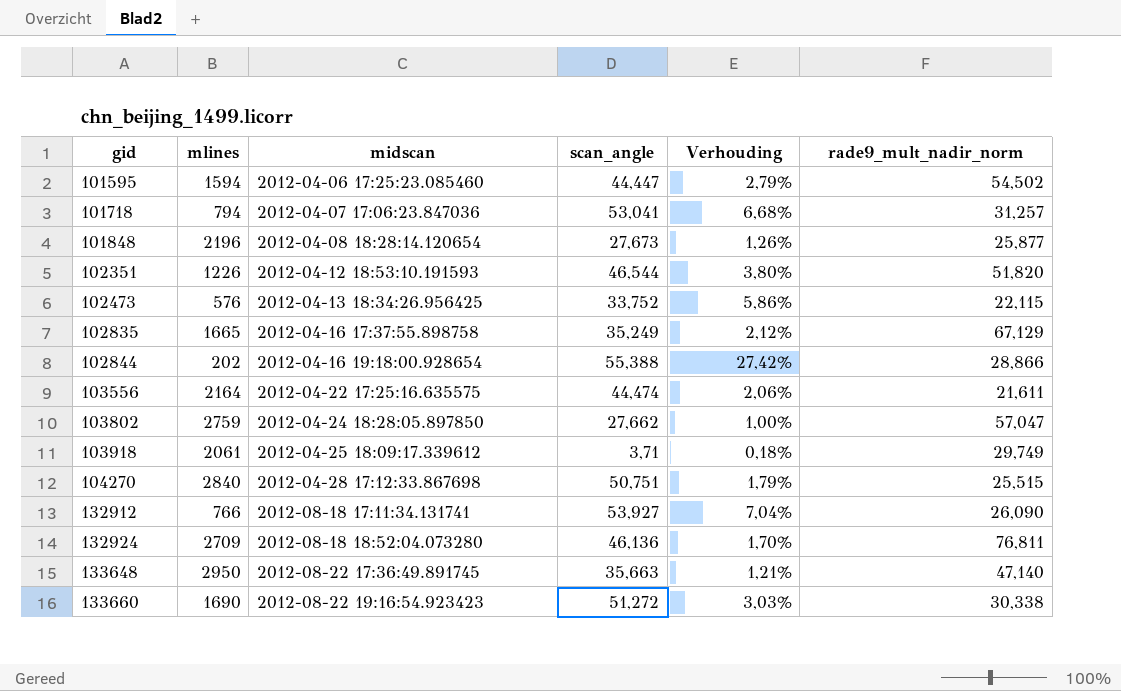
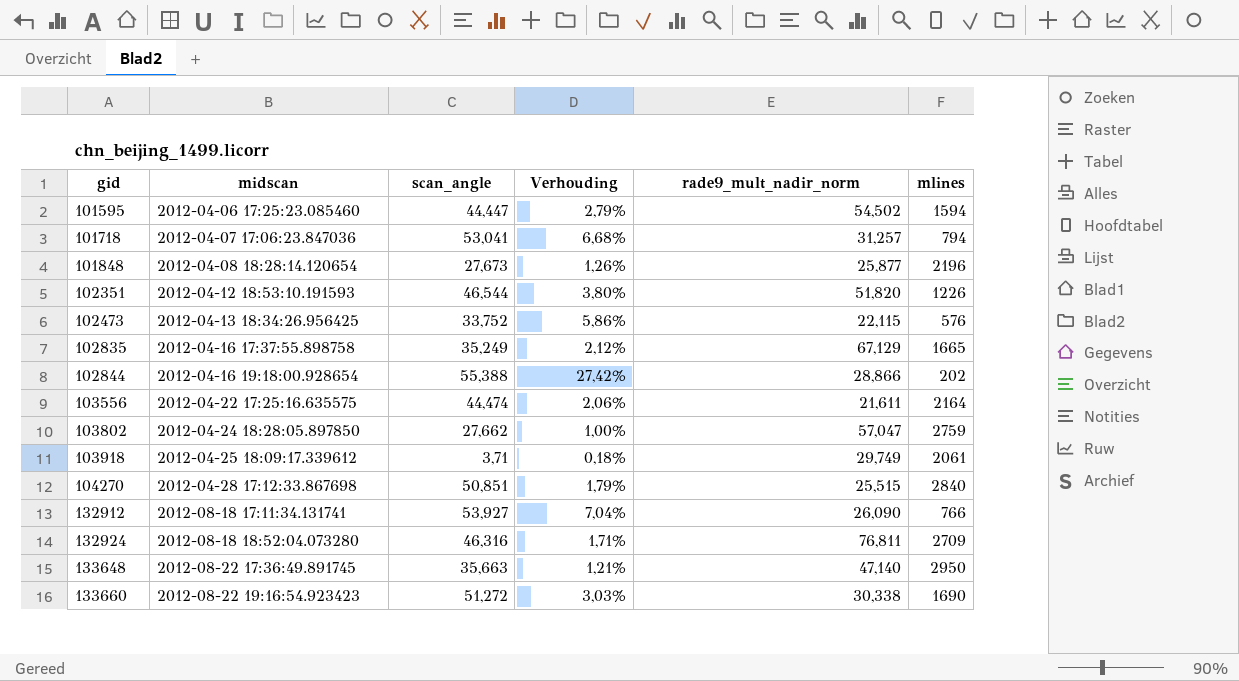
column mlines | position: 2 -> 6
104270 | scan_angle: 50,751 -> 50,851
132924 | scan_angle: 46,136 -> 46,316
132924 | Verhouding: 1,70% -> 1,71%

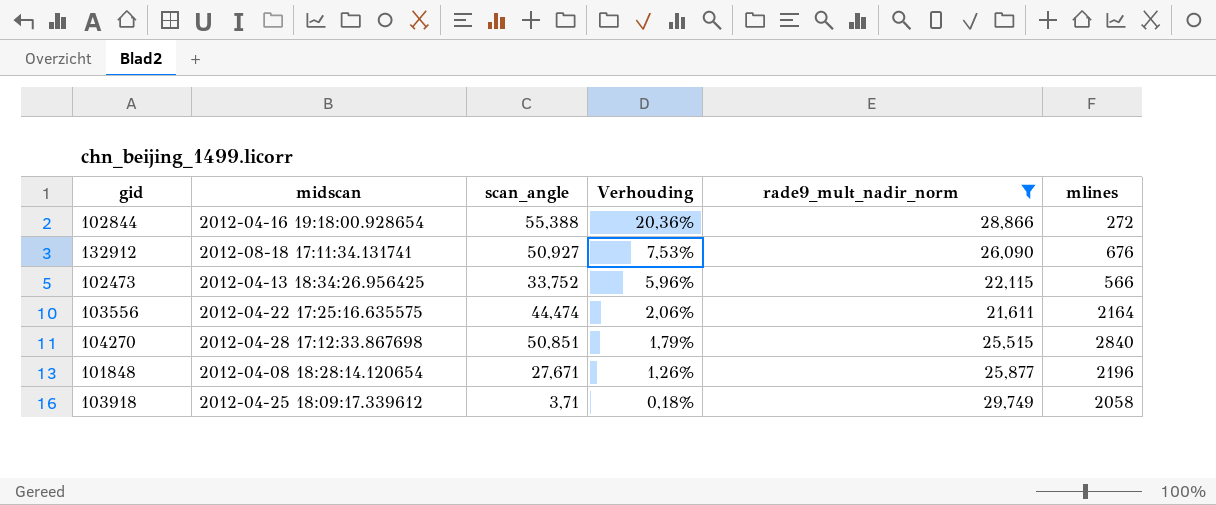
filter: none -> rade9_mult_nadir_norm <= 29,749
row order: gid ascending -> Verhouding descending
102844 | Verhouding: 27,42% -> 20,36%
102844 | mlines: 202 -> 272
132912 | scan_angle: 53,927 -> 50,927
132912 | Verhouding: 7,04% -> 7,53%
132912 | mlines: 766 -> 676
102473 | Verhouding: 5,86% -> 5,96%
102473 | mlines: 576 -> 566
101848 | scan_angle: 27,673 -> 27,671
103918 | mlines: 2061 -> 2058

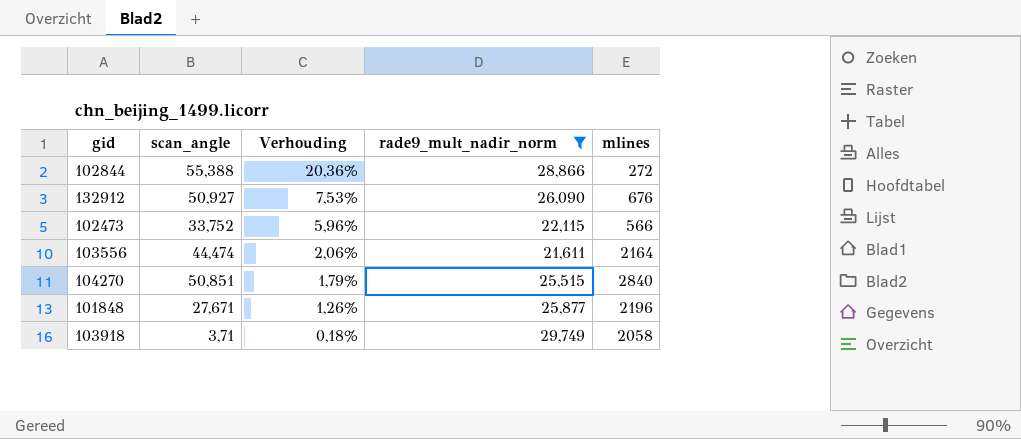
column midscan | position: 2 -> none

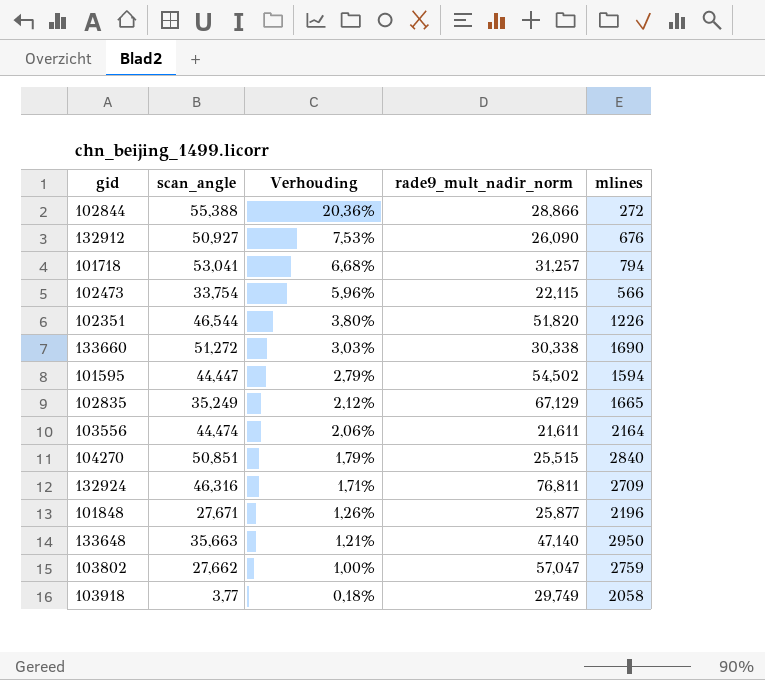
filter: rade9_mult_nadir_norm <= 29,749 -> none
102473 | scan_angle: 33,752 -> 33,754
103918 | scan_angle: 3,71 -> 3,77

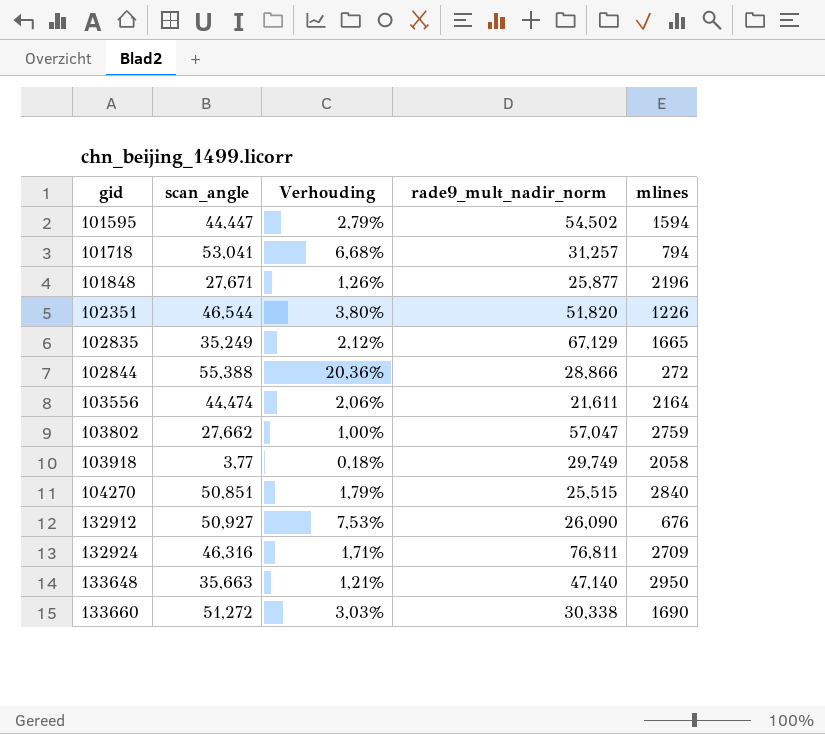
row order: Verhouding descending -> gid ascending
row 102473: 33,754 | 5,96% | 22,115 | 566 -> none

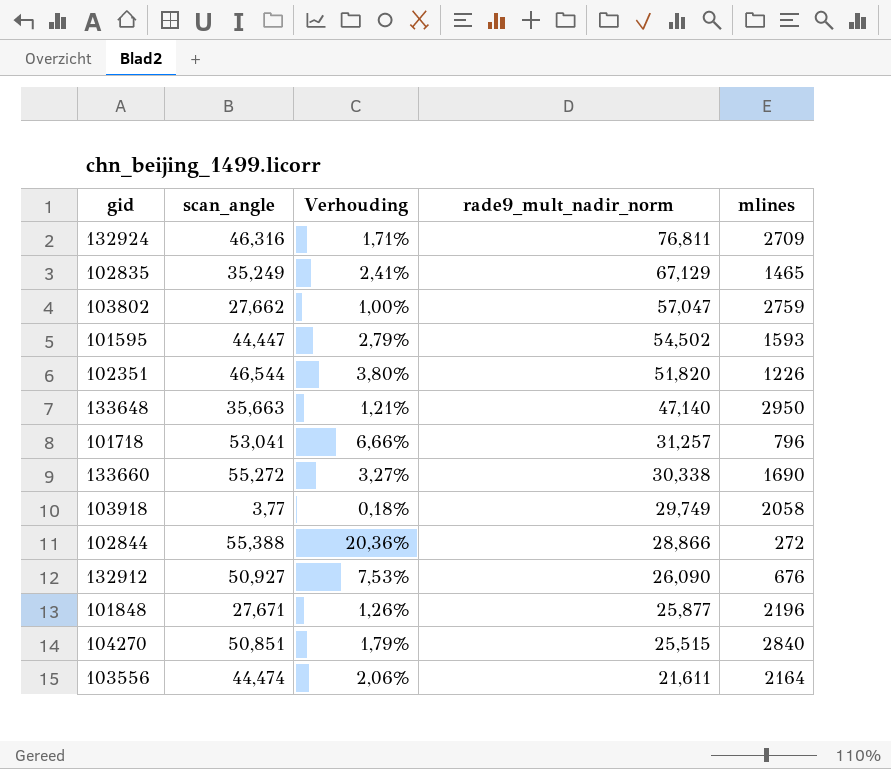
row order: gid ascending -> rade9_mult_nadir_norm descending
102835 | Verhouding: 2,12% -> 2,41%
102835 | mlines: 1665 -> 1465
101595 | mlines: 1594 -> 1593
101718 | Verhouding: 6,68% -> 6,66%
101718 | mlines: 794 -> 796
133660 | scan_angle: 51,272 -> 55,272
133660 | Verhouding: 3,03% -> 3,27%

